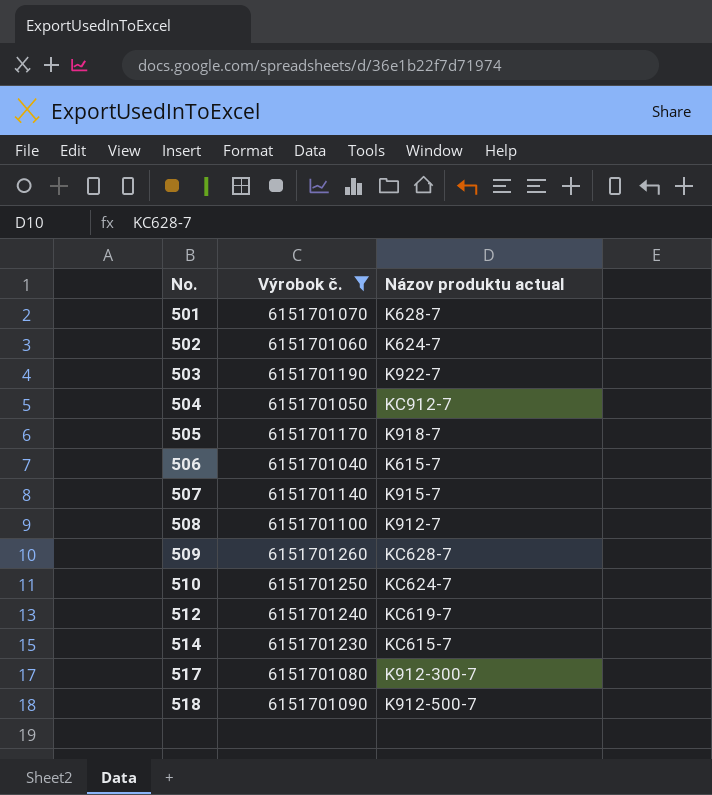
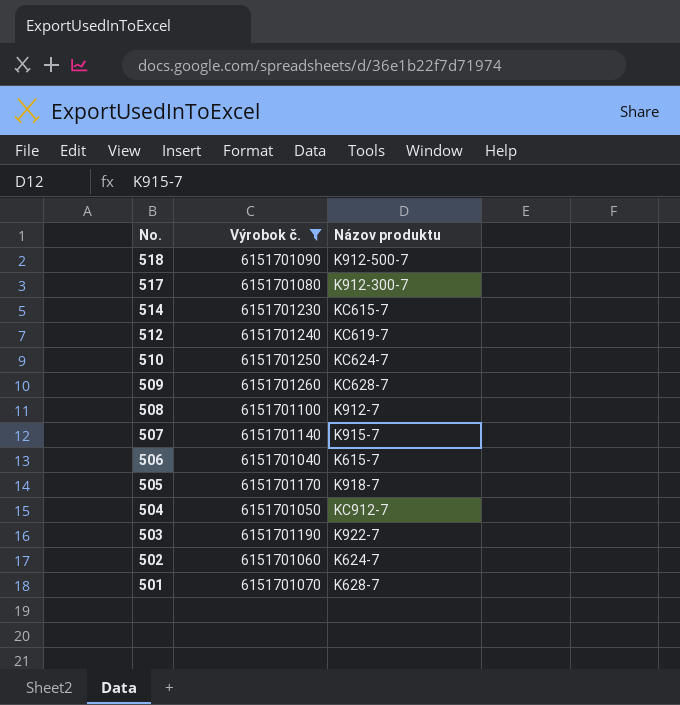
row order: No. ascending -> No. descending
column name: Názov produktu actual -> Názov produktu

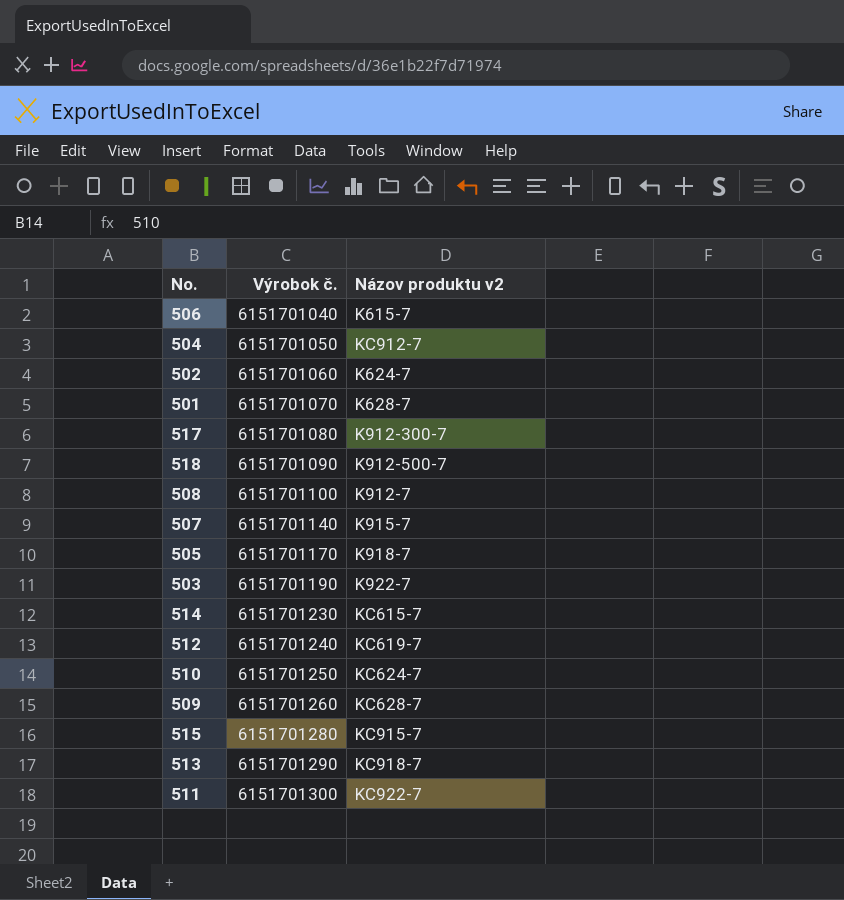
filter: Výrobok č. <= 6151701260 -> none
row order: No. descending -> Výrobok č. ascending
column name: Názov produktu -> Názov produktu v2

